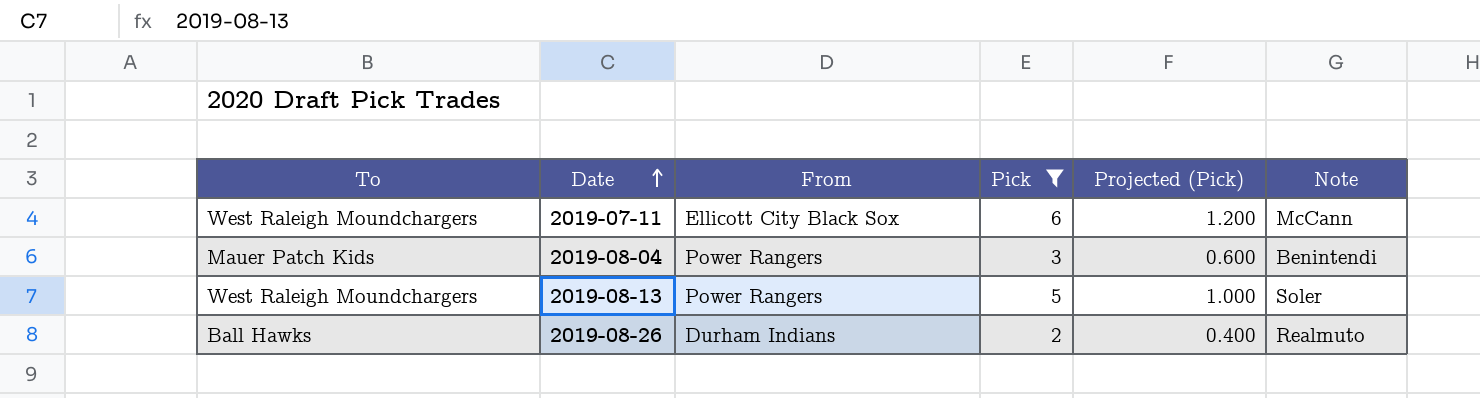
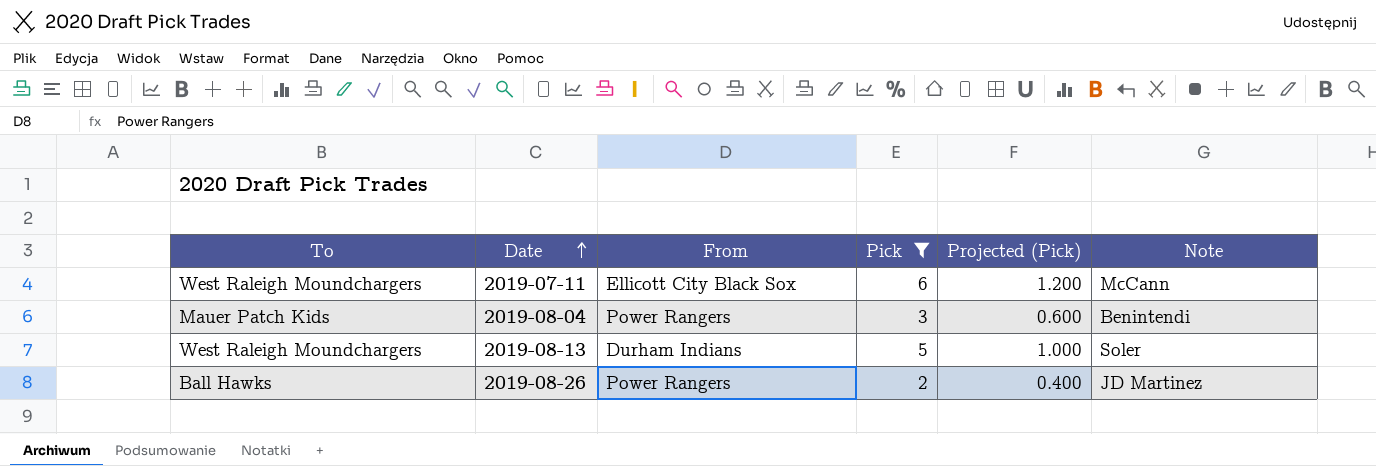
2019-08-13 | From: Power Rangers -> Durham Indians
2019-08-26 | From: Durham Indians -> Power Rangers
2019-08-26 | Note: Realmuto -> JD Martinez

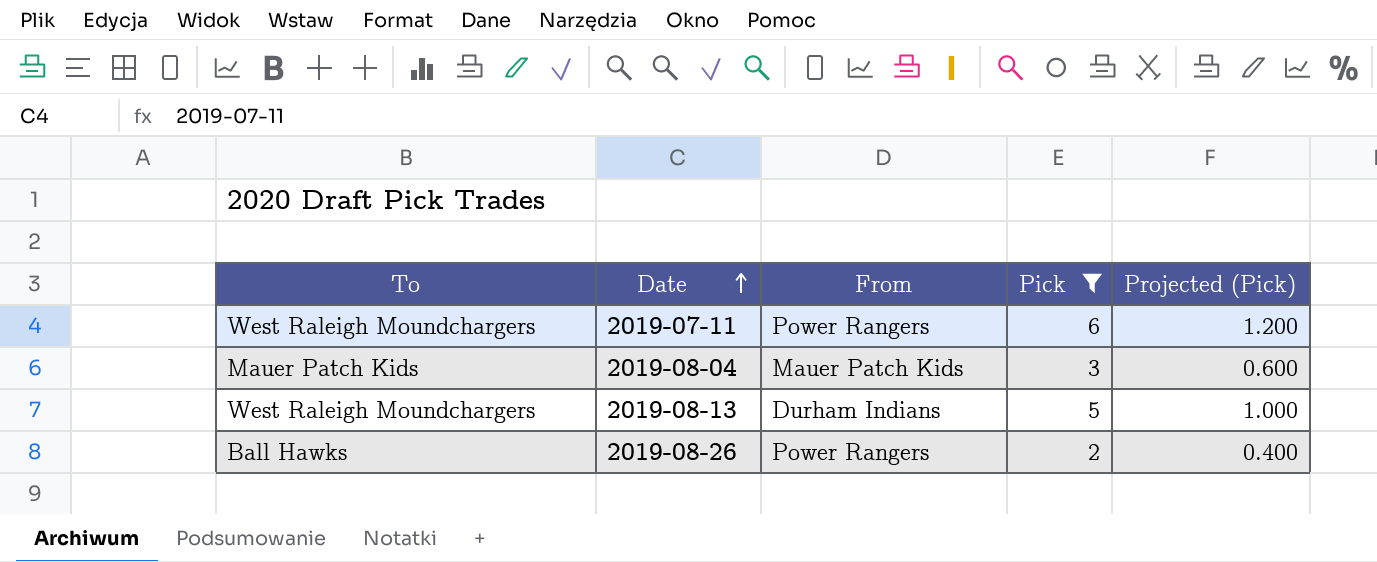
column Note | position: 6 -> none
2019-07-11 | From: Ellicott City Black Sox -> Power Rangers
2019-08-04 | From: Power Rangers -> Mauer Patch Kids

